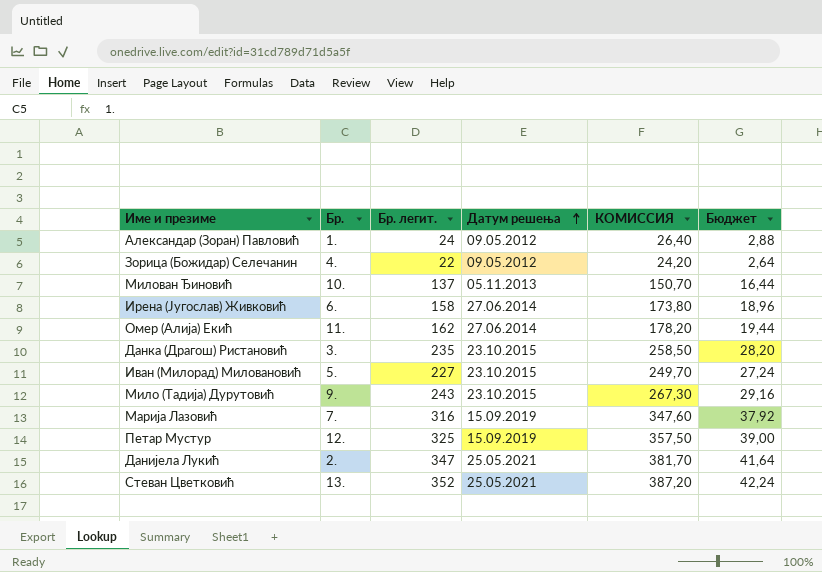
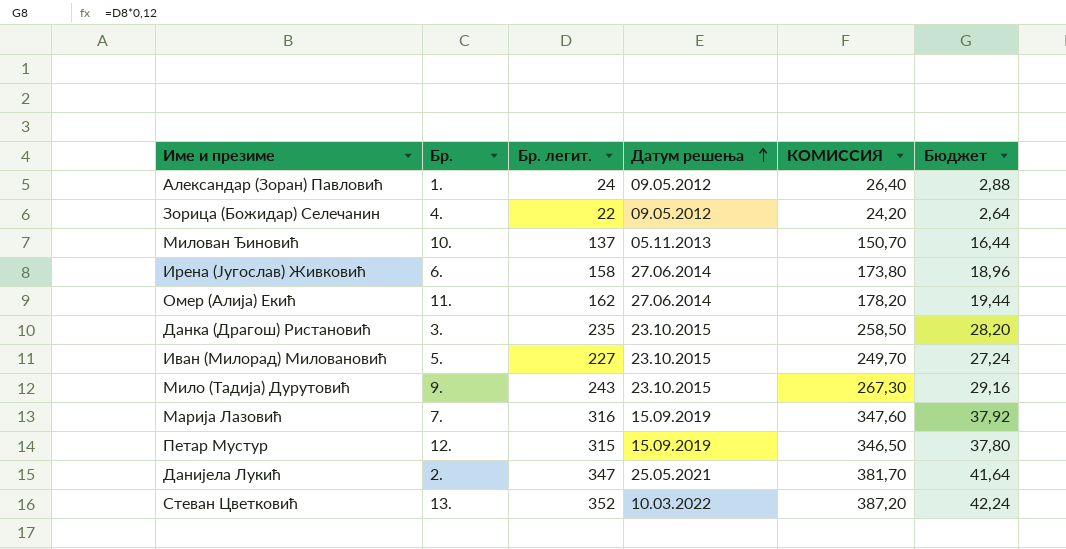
Петар Мустур | Бр. легит.: 325 -> 315
Петар Мустур | КОМИССИЯ: 357,50 -> 346,50
Петар Мустур | Бюджет: 39,00 -> 37,80
Стеван Цветковић | Датум решења: 25.05.2021 -> 10.03.2022

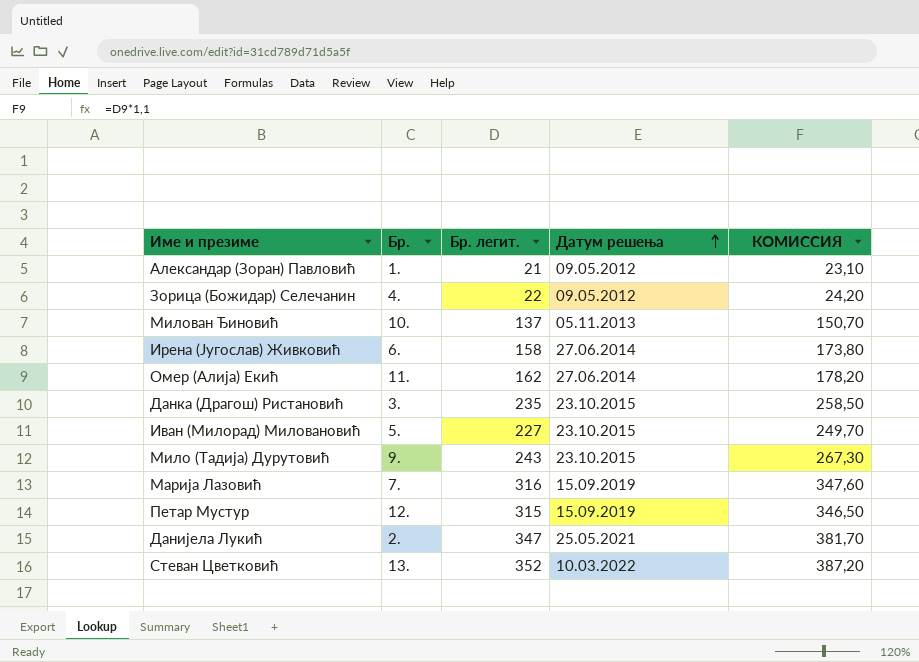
column Бюджет | formula: [Бр. легит.] * 0,12 -> none
Александар (Зоран) Павловић | Бр. легит.: 24 -> 21
Александар (Зоран) Павловић | КОМИССИЯ: 26,40 -> 23,10

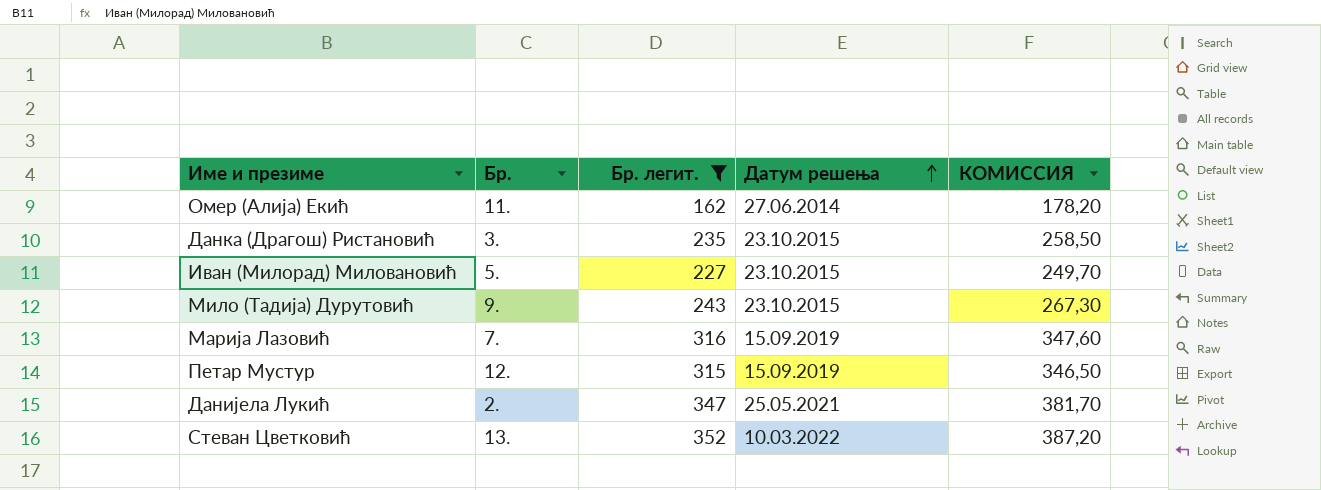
filter: none -> Бр. легит. >= 162

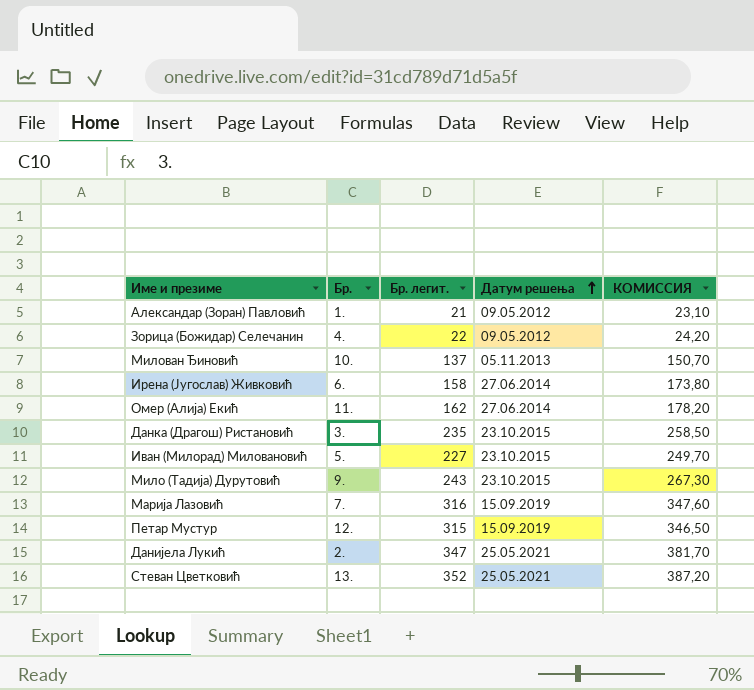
filter: Бр. легит. >= 162 -> none
Стеван Цветковић | Датум решења: 10.03.2022 -> 25.05.2021

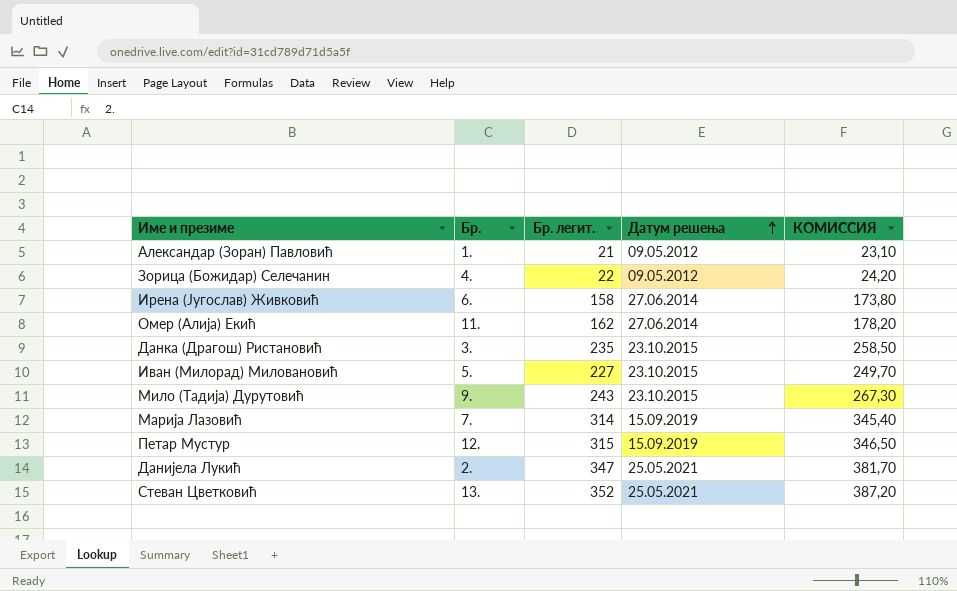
row Милован Ђиновић: 10. | 137 | 05.11.2013 | 150,70 -> none
Марија Лазовић | Бр. легит.: 316 -> 314
Марија Лазовић | КОМИССИЯ: 347,60 -> 345,40

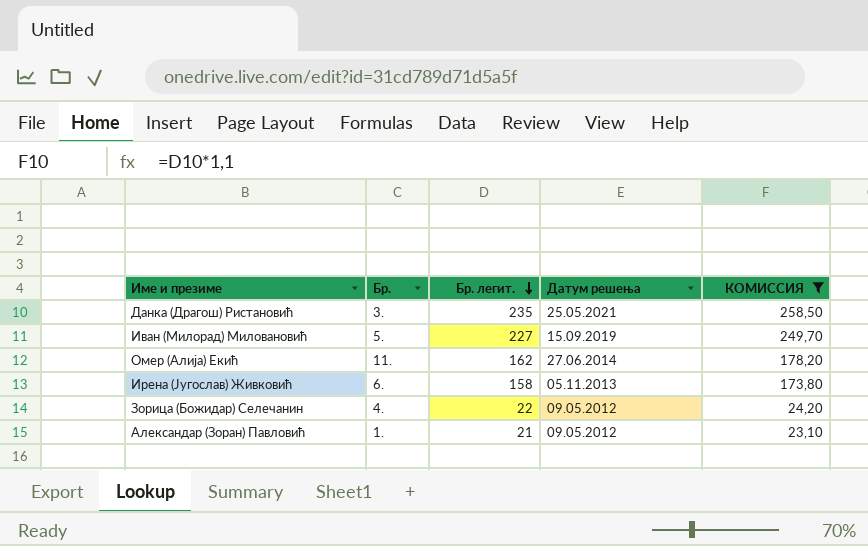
filter: none -> КОМИССИЯ <= 258,50
row order: Датум решења ascending -> Бр. легит. descending
Данка (Драгош) Ристановић | Датум решења: 23.10.2015 -> 25.05.2021
Иван (Милорад) Миловановић | Датум решења: 23.10.2015 -> 15.09.2019
Ирена (Југослав) Живковић | Датум решења: 27.06.2014 -> 05.11.2013

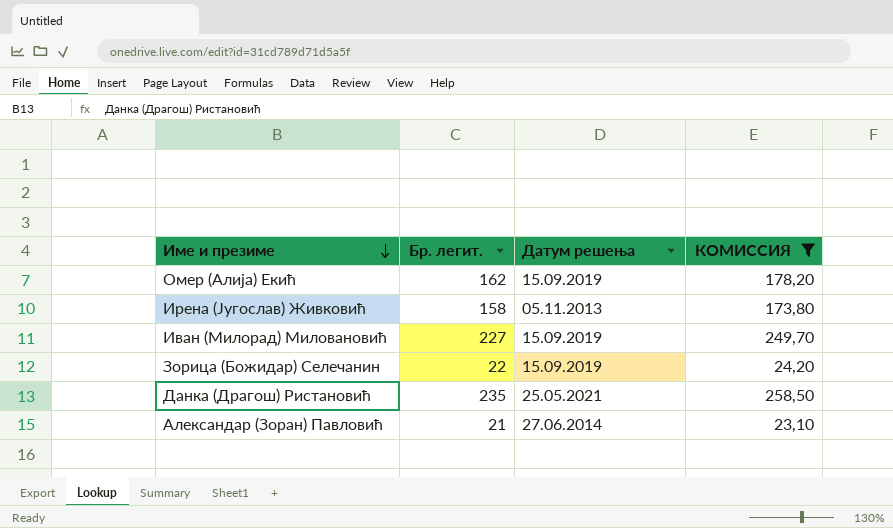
row order: Бр. легит. descending -> Име и презиме descending
column Бр. | position: 2 -> none
Омер (Алија) Екић | Датум решења: 27.06.2014 -> 15.09.2019
Зорица (Божидар) Селечанин | Датум решења: 09.05.2012 -> 15.09.2019
Александар (Зоран) Павловић | Датум решења: 09.05.2012 -> 27.06.2014

